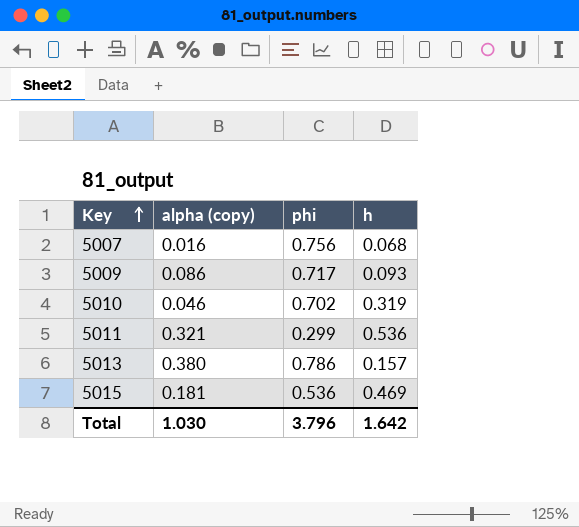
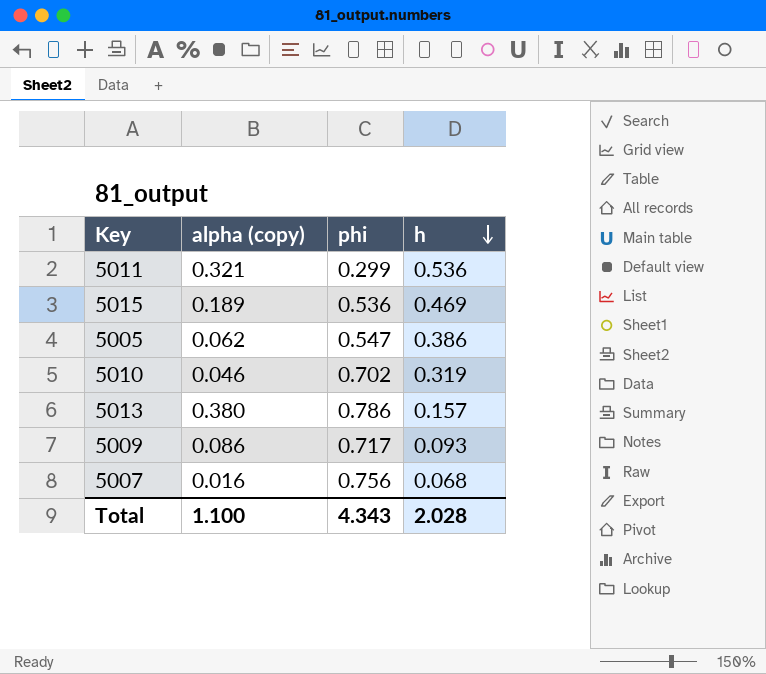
row order: Key ascending -> h descending
5015 | alpha (copy): 0.181 -> 0.189
row 5005: none -> 0.062 | 0.547 | 0.386
Total | alpha (copy): 1.030 -> 1.100
Total | phi: 3.796 -> 4.343
Total | h: 1.642 -> 2.028

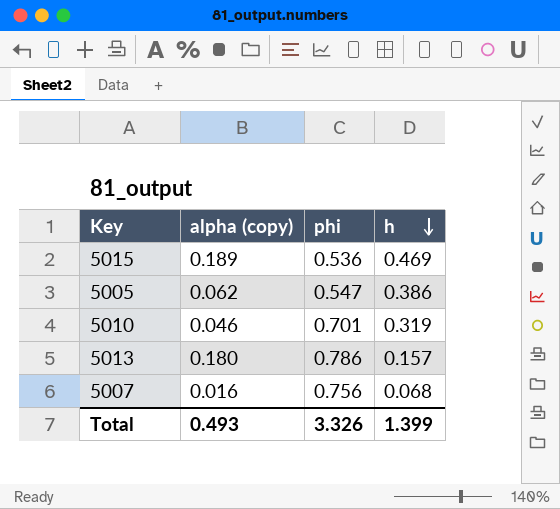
row 5011: 0.321 | 0.299 | 0.536 -> none
row 5009: 0.086 | 0.717 | 0.093 -> none
5010 | phi: 0.702 -> 0.701
5013 | alpha (copy): 0.380 -> 0.180
Total | alpha (copy): 1.100 -> 0.493
Total | phi: 4.343 -> 3.326
Total | h: 2.028 -> 1.399

